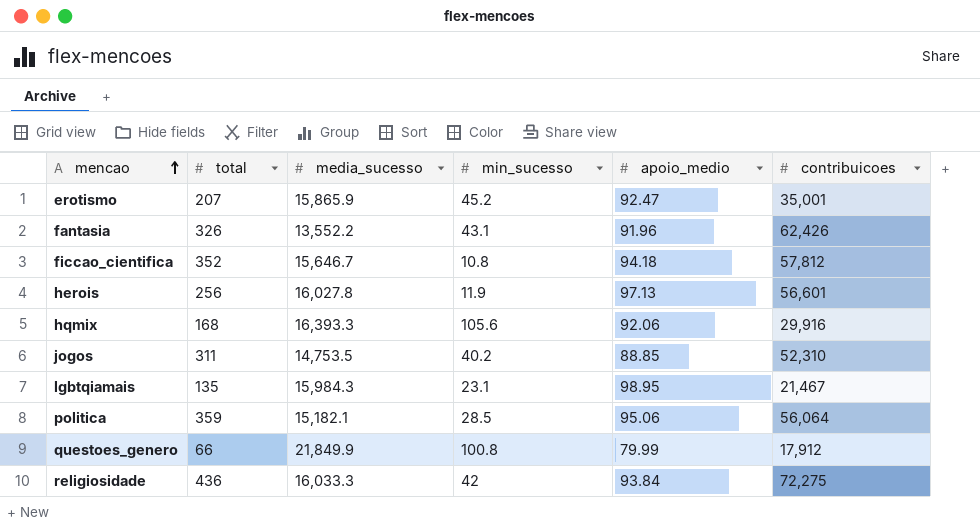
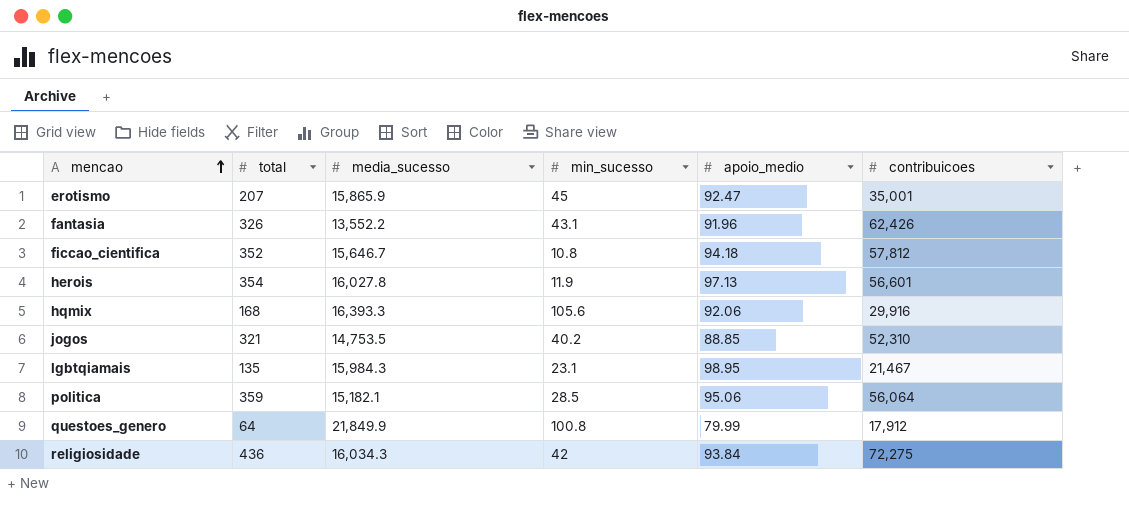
erotismo | min_sucesso: 45.2 -> 45
herois | total: 256 -> 354
jogos | total: 311 -> 321
questoes_genero | total: 66 -> 64
religiosidade | media_sucesso: 16,033.3 -> 16,034.3

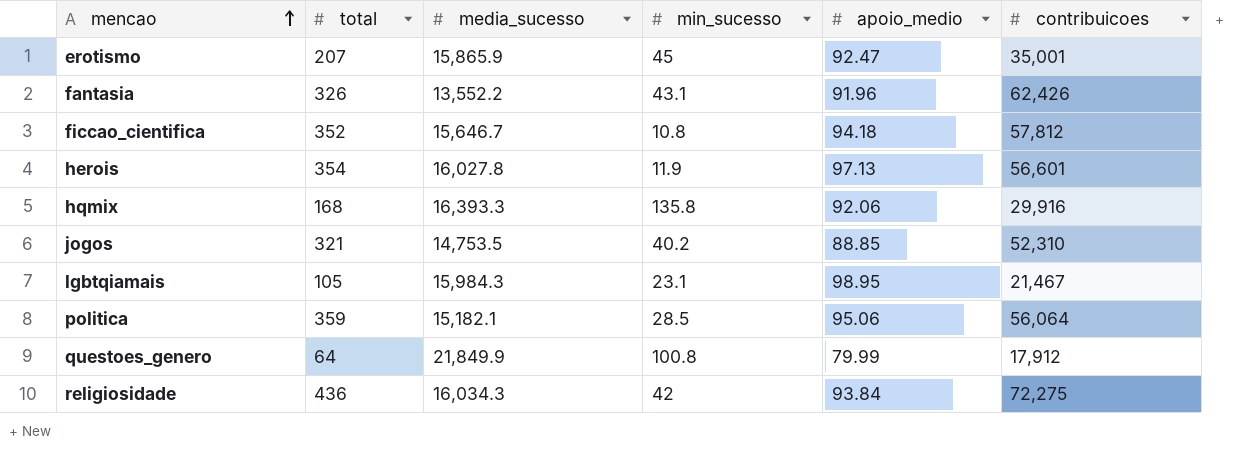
hqmix | min_sucesso: 105.6 -> 135.8
lgbtqiamais | total: 135 -> 105

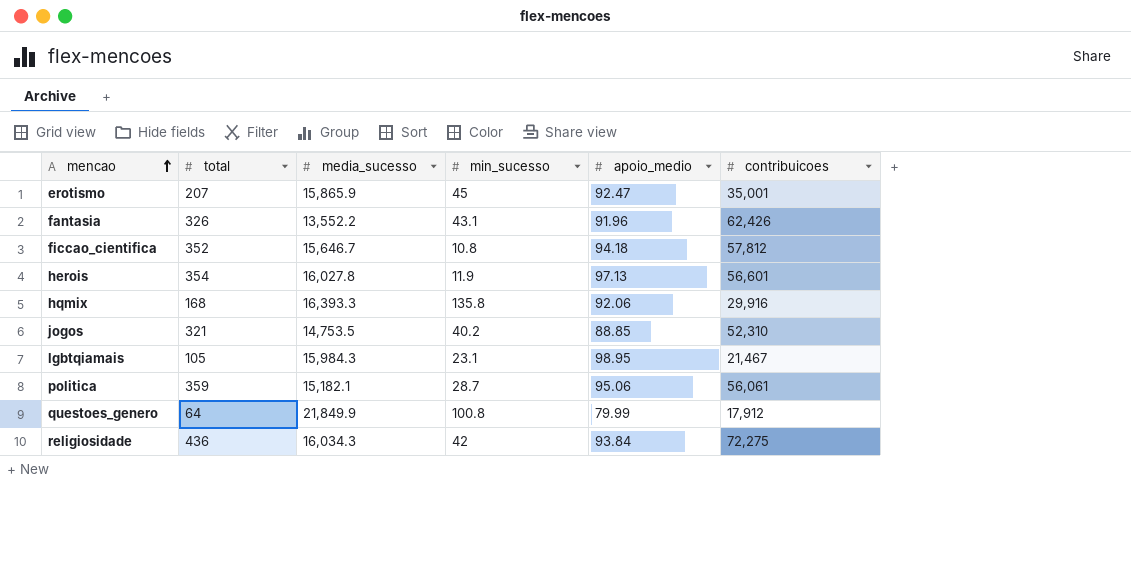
politica | min_sucesso: 28.5 -> 28.7
politica | contribuicoes: 56,064 -> 56,061

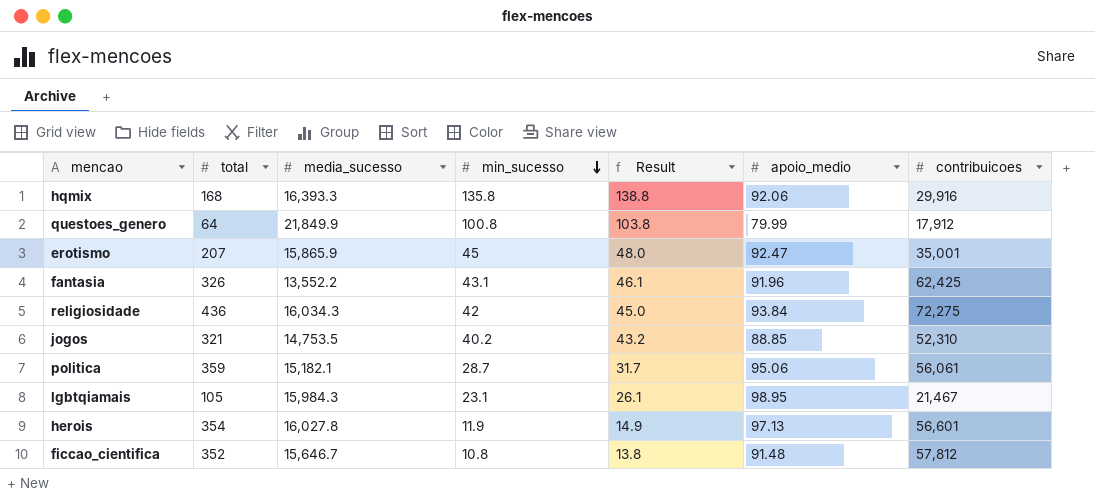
row order: mencao ascending -> min_sucesso descending
column Result | formula: none -> [min_sucesso] + 3
fantasia | contribuicoes: 62,426 -> 62,425
ficcao_cientifica | apoio_medio: 94.18 -> 91.48

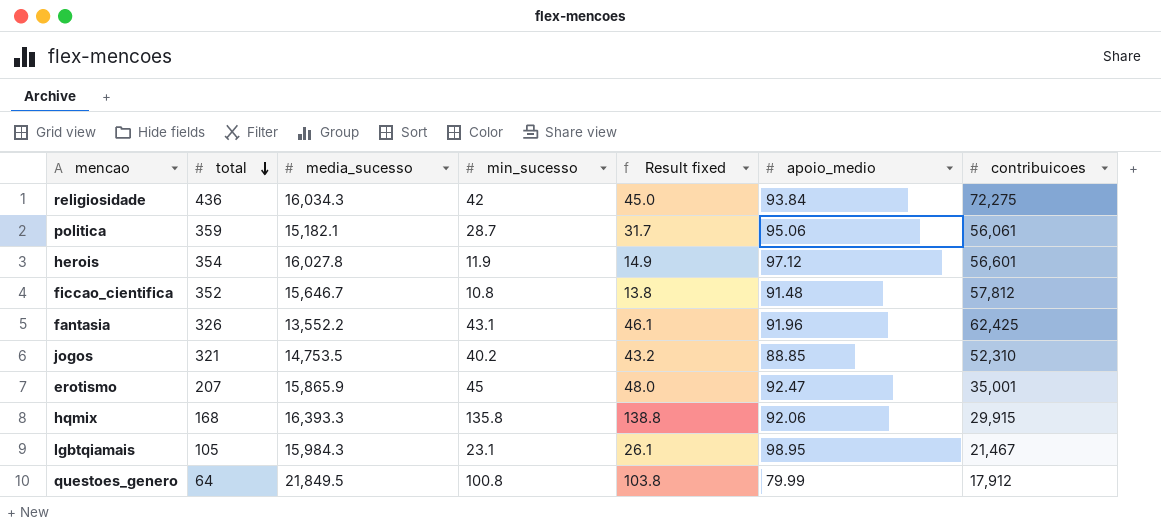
row order: min_sucesso descending -> total descending
column name: Result -> Result fixed
herois | apoio_medio: 97.13 -> 97.12
hqmix | contribuicoes: 29,916 -> 29,915
questoes_genero | media_sucesso: 21,849.9 -> 21,849.5

